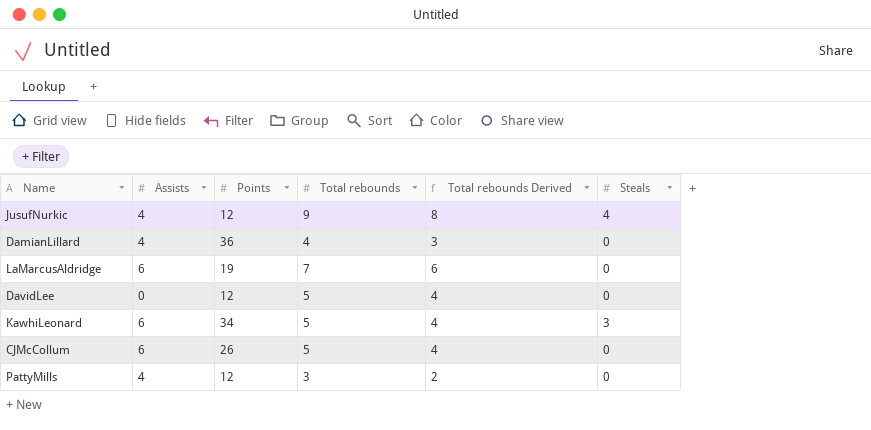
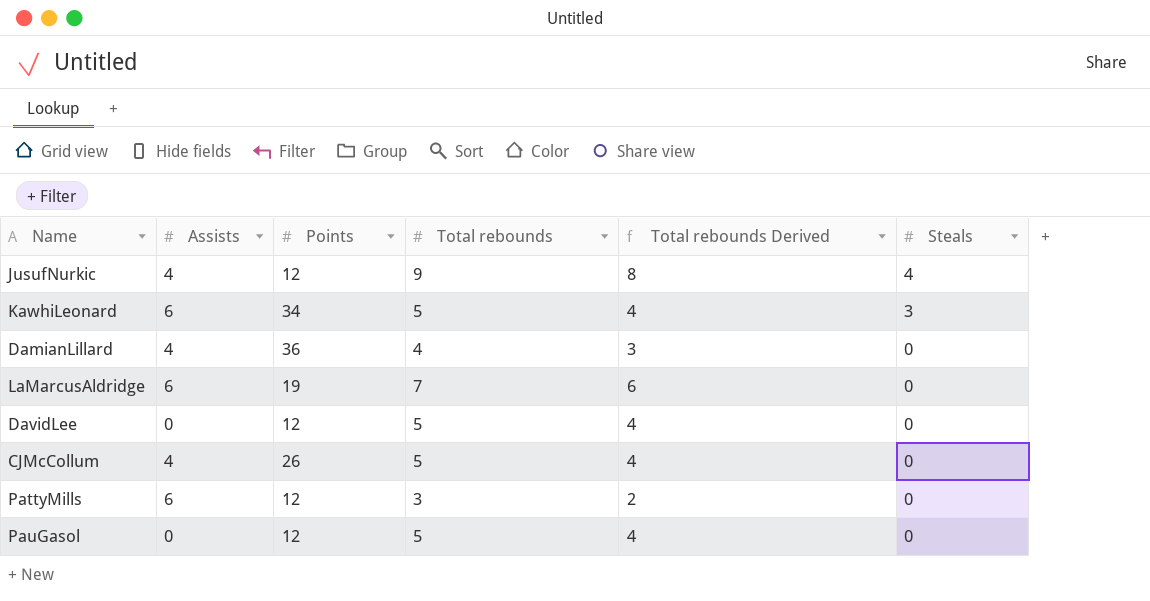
row order: none -> Steals descending
CJMcCollum | Assists: 6 -> 4
PattyMills | Assists: 4 -> 6
row PauGasol: none -> 0 | 12 | 5 | 4 | 0

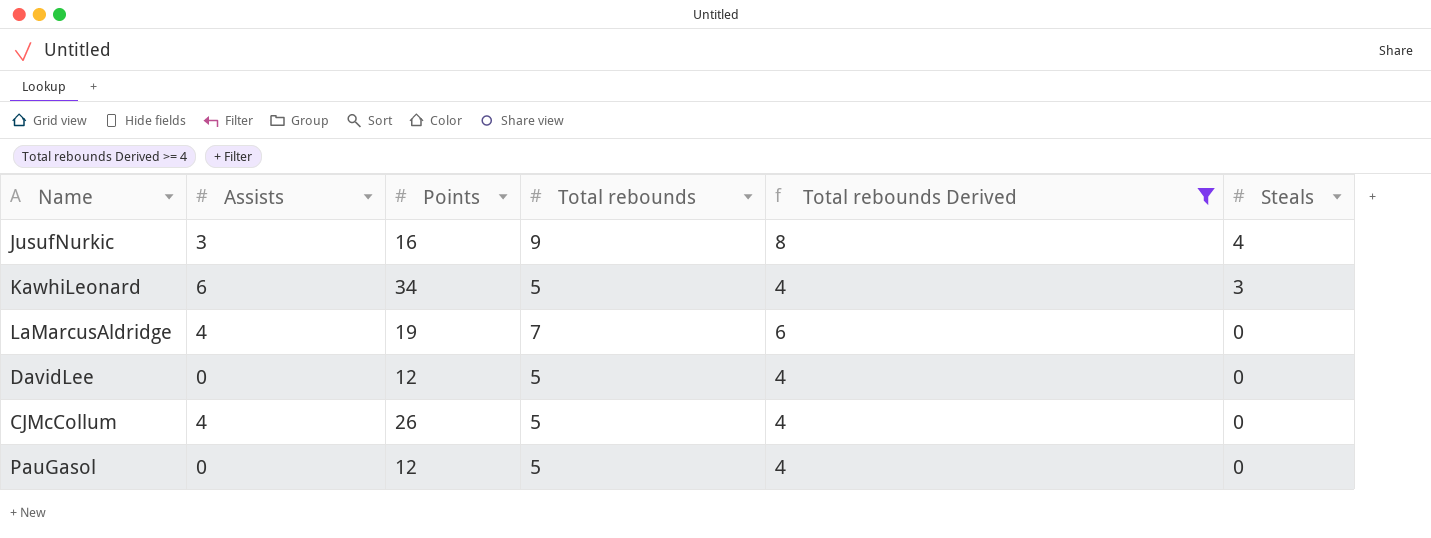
filter: none -> Total rebounds Derived >= 4
JusufNurkic | Assists: 4 -> 3
JusufNurkic | Points: 12 -> 16
LaMarcusAldridge | Assists: 6 -> 4

